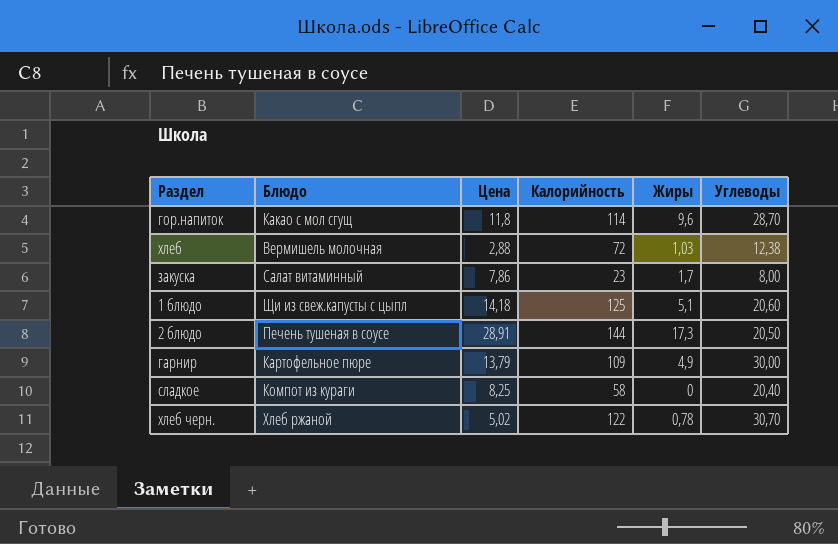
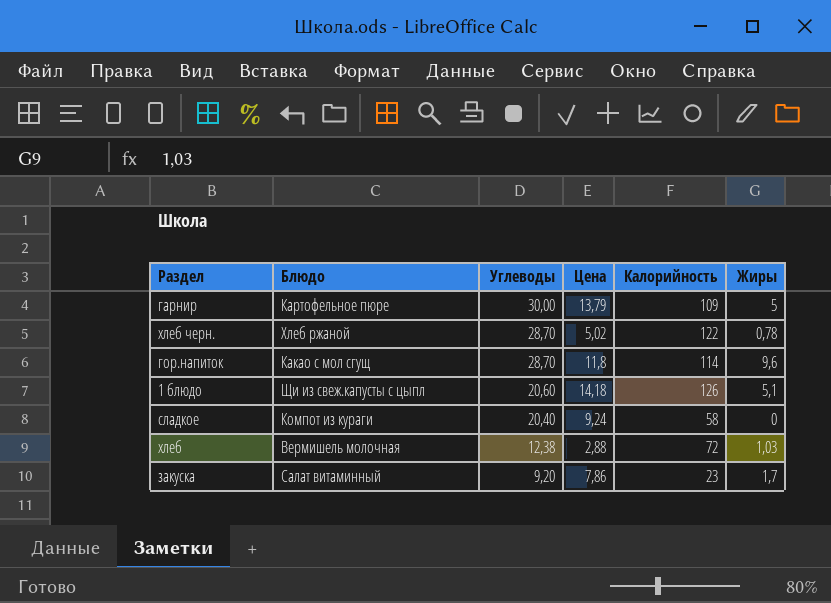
row order: none -> Углеводы descending
column Углеводы | position: 6 -> 3
row 2 блюдо: Печень тушеная в соусе | 28,91 | 144 | 17,3 | 20,50 -> none
гарнир | Жиры: 4,9 -> 5
хлеб черн. | Углеводы: 30,70 -> 28,70
1 блюдо | Калорийность: 125 -> 126
сладкое | Цена: 8,25 -> 9,24
закуска | Углеводы: 8,00 -> 9,20

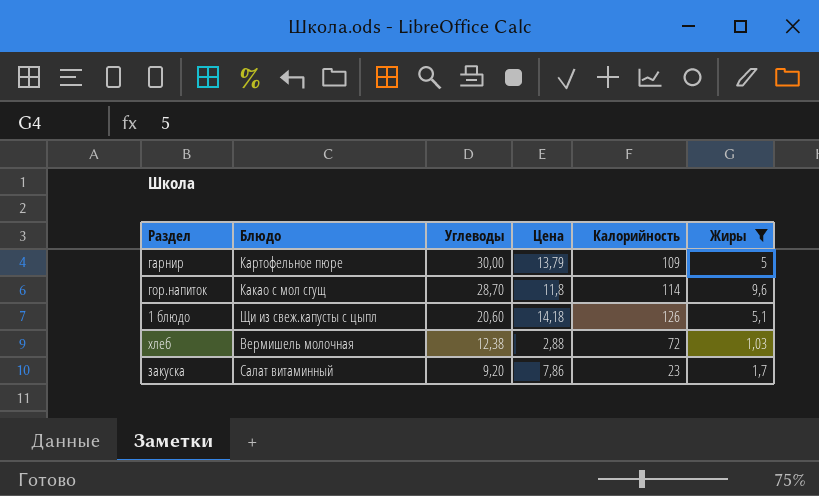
filter: none -> Жиры >= 1,03

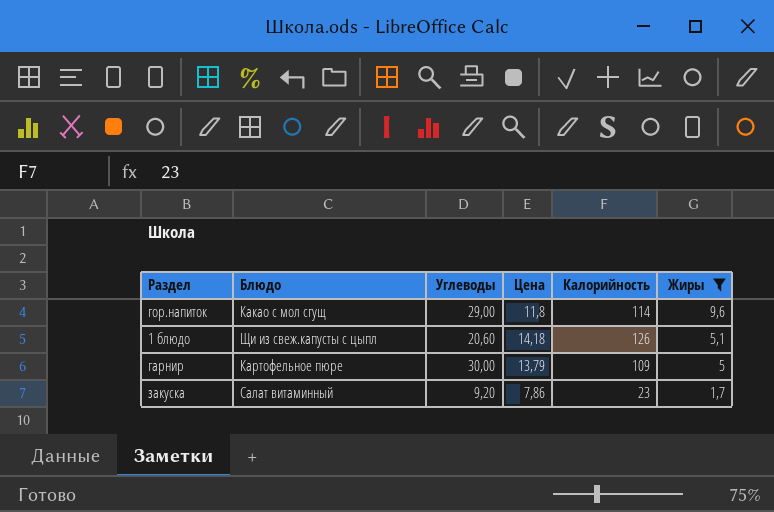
row order: Углеводы descending -> Жиры descending
row хлеб: Вермишель молочная | 12,38 | 2,88 | 72 | 1,03 -> none
гор.напиток | Углеводы: 28,70 -> 29,00

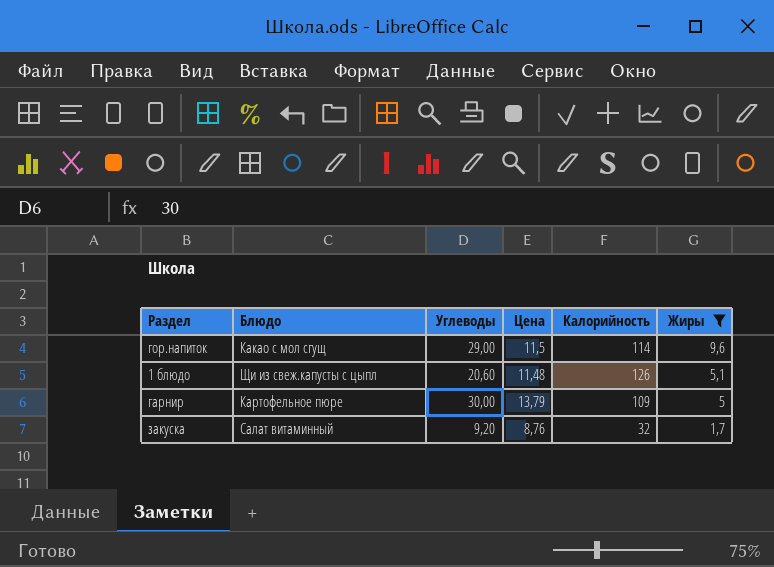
гор.напиток | Цена: 11,8 -> 11,5
1 блюдо | Цена: 14,18 -> 11,48
закуска | Цена: 7,86 -> 8,76
закуска | Калорийность: 23 -> 32

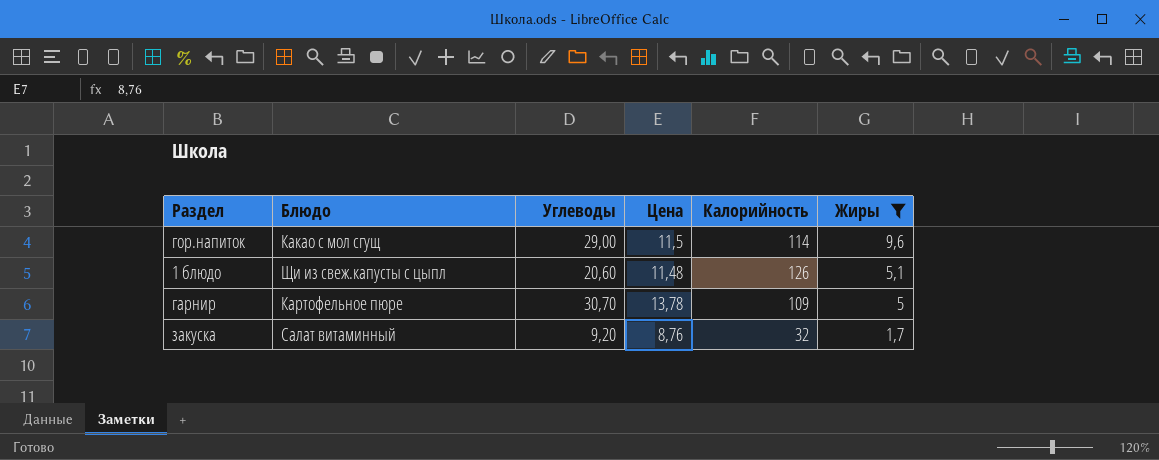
гарнир | Углеводы: 30,00 -> 30,70
гарнир | Цена: 13,79 -> 13,78

